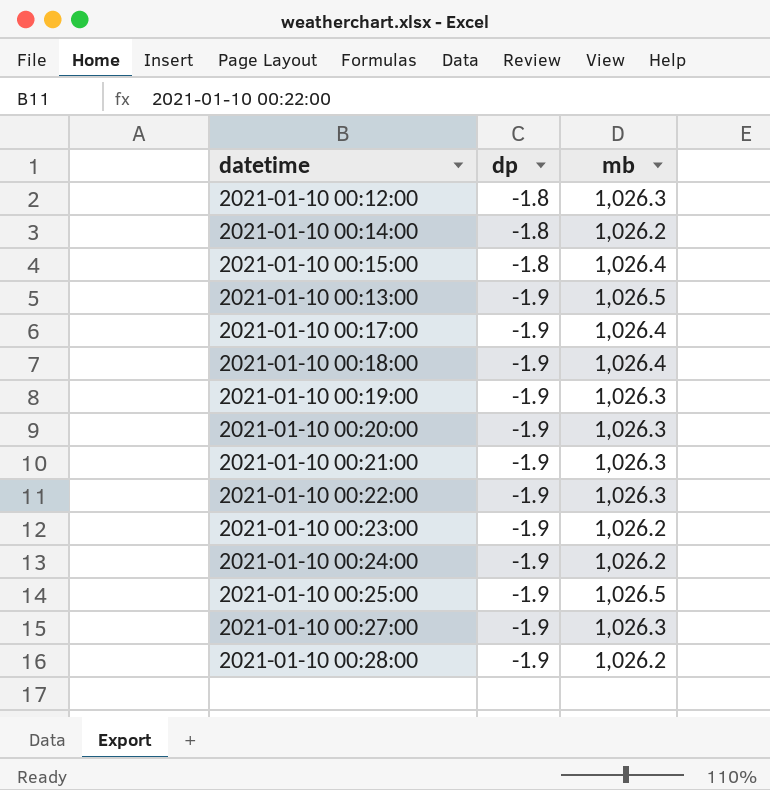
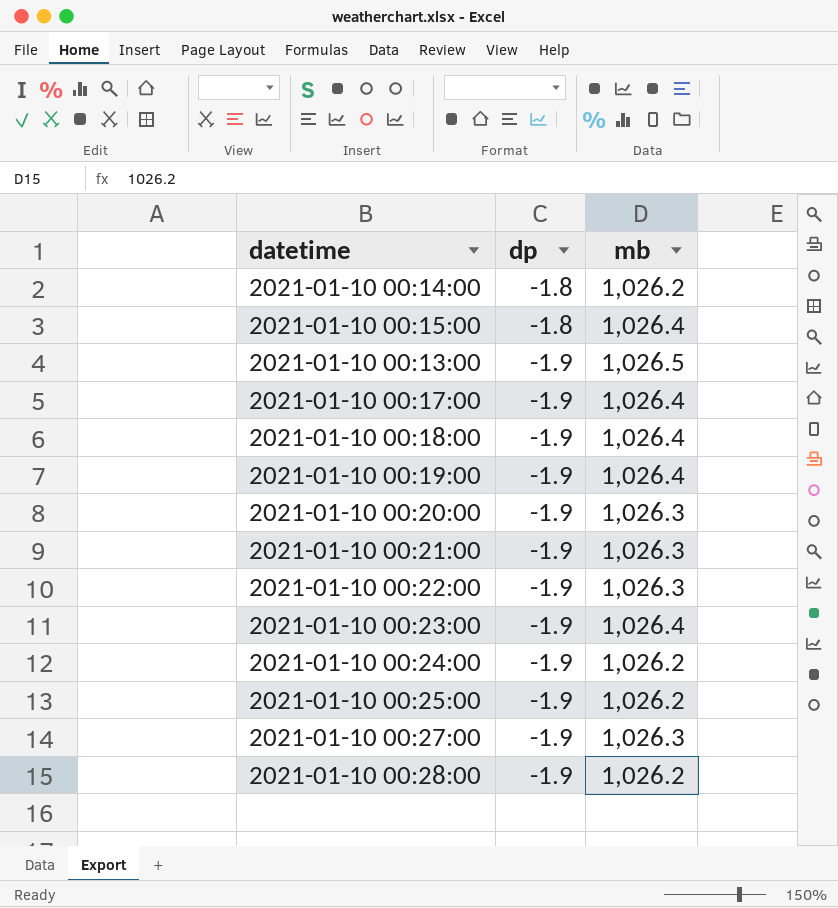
row 2021-01-10 00:12:00: -1.8 | 1,026.3 -> none
2021-01-10 00:19:00 | mb: 1,026.3 -> 1,026.4
2021-01-10 00:23:00 | mb: 1,026.2 -> 1,026.4
2021-01-10 00:25:00 | mb: 1,026.5 -> 1,026.2

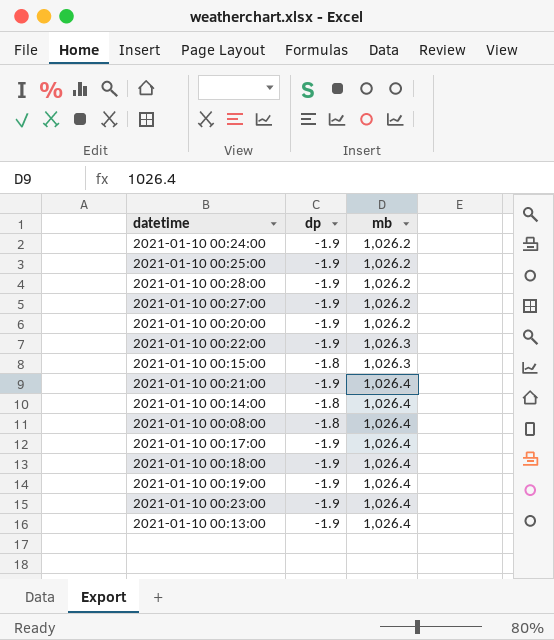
row order: dp descending -> mb ascending
2021-01-10 00:27:00 | mb: 1,026.3 -> 1,026.2
2021-01-10 00:20:00 | mb: 1,026.3 -> 1,026.2
2021-01-10 00:15:00 | mb: 1,026.4 -> 1,026.3
2021-01-10 00:21:00 | mb: 1,026.3 -> 1,026.4
2021-01-10 00:14:00 | mb: 1,026.2 -> 1,026.4
row 2021-01-10 00:08:00: none -> -1.8 | 1,026.4
2021-01-10 00:13:00 | mb: 1,026.5 -> 1,026.4

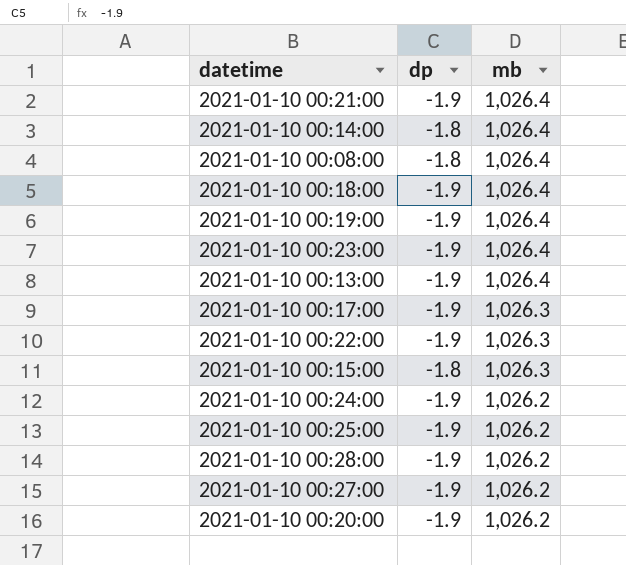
row order: mb ascending -> mb descending
2021-01-10 00:17:00 | mb: 1,026.4 -> 1,026.3

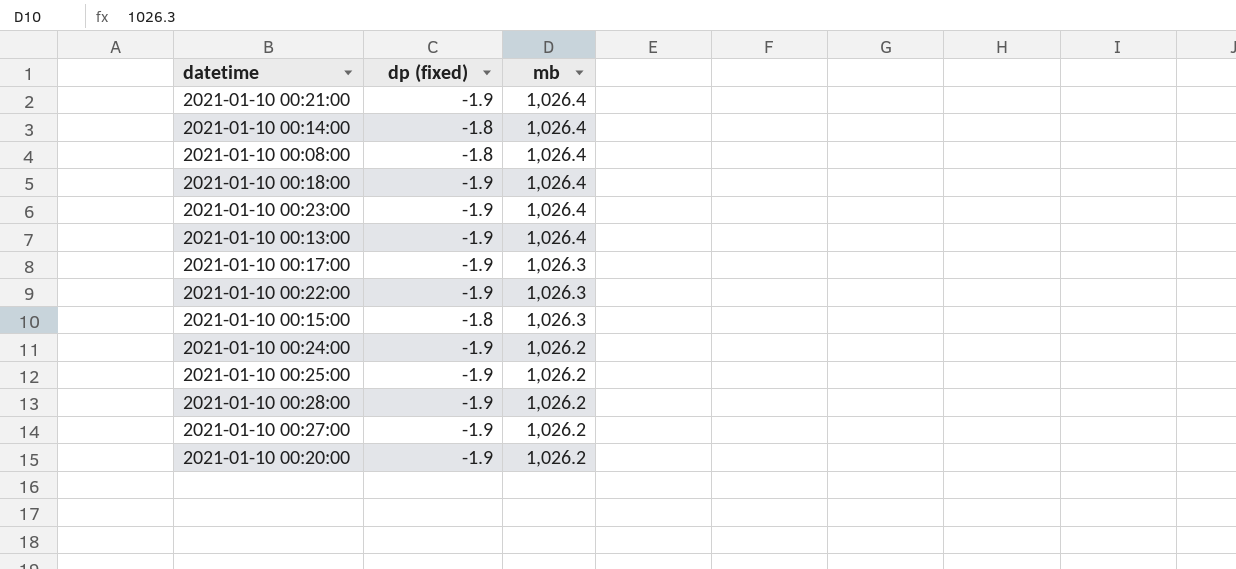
column name: dp -> dp (fixed)
row 2021-01-10 00:19:00: -1.9 | 1,026.4 -> none

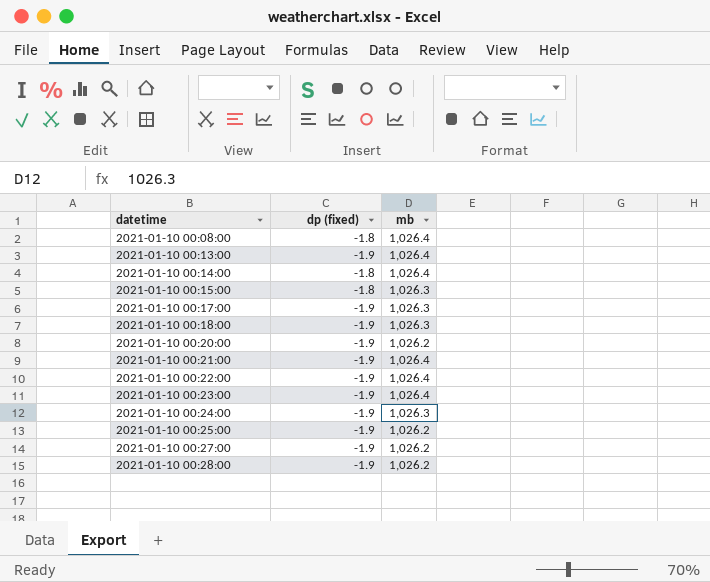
row order: mb descending -> datetime ascending
2021-01-10 00:18:00 | mb: 1,026.4 -> 1,026.3
2021-01-10 00:22:00 | mb: 1,026.3 -> 1,026.4
2021-01-10 00:24:00 | mb: 1,026.2 -> 1,026.3

